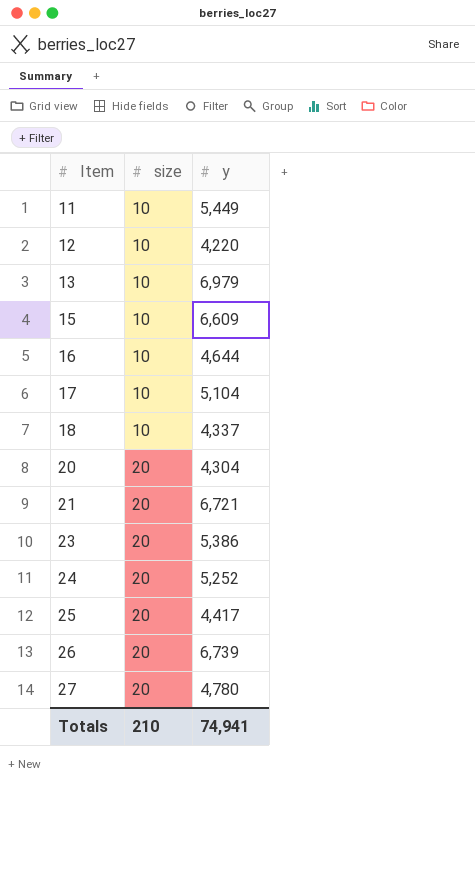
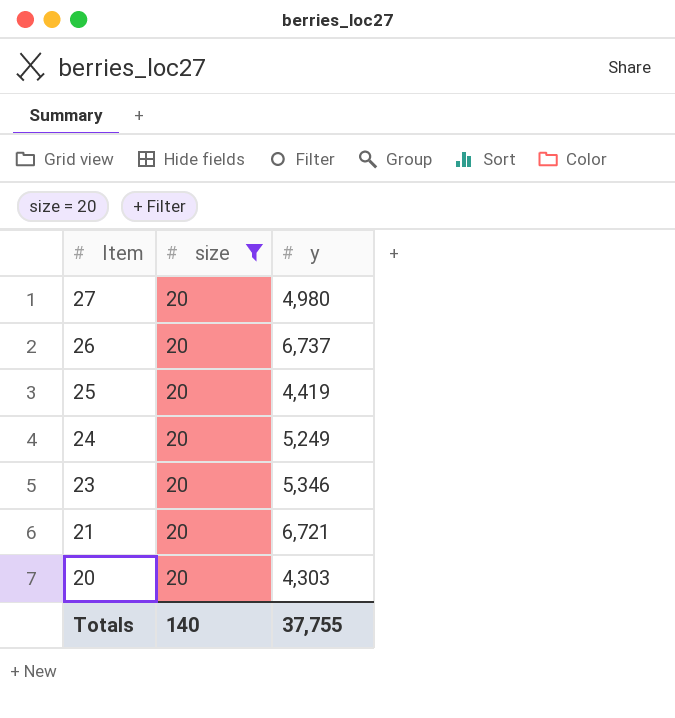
filter: none -> size = 20
row order: Item ascending -> Item descending
27 | y: 4,780 -> 4,980
26 | y: 6,739 -> 6,737
25 | y: 4,417 -> 4,419
24 | y: 5,252 -> 5,249
23 | y: 5,386 -> 5,346
20 | y: 4,304 -> 4,303
Totals | size: 210 -> 140
Totals | y: 74,941 -> 37,755

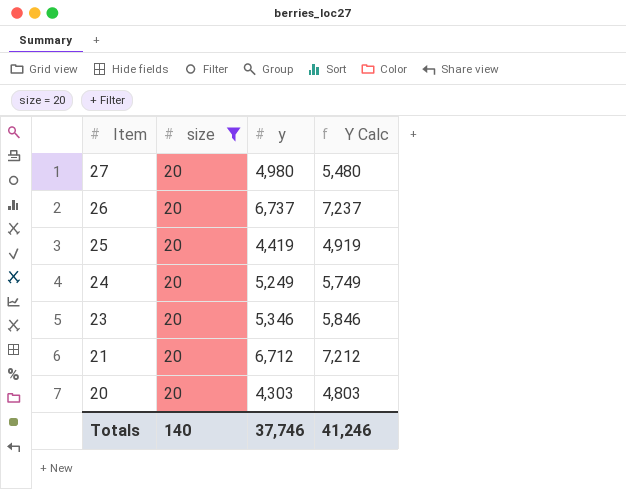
column Y Calc | formula: none -> [y] + 500
21 | y: 6,721 -> 6,712
Totals | y: 37,755 -> 37,746

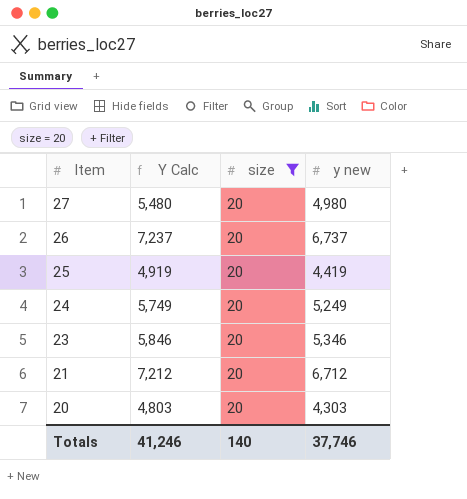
column Y Calc | position: 4 -> 2
column name: y -> y new

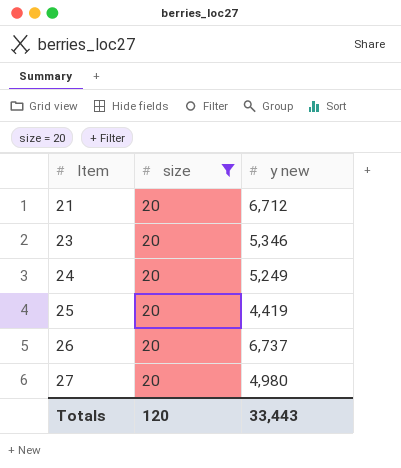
row order: Item descending -> Item ascending
column Y Calc | formula: [y new] + 500 -> none
row 20: 4,803 | 20 | 4,303 -> none
Totals | size: 140 -> 120
Totals | y new: 37,746 -> 33,443

